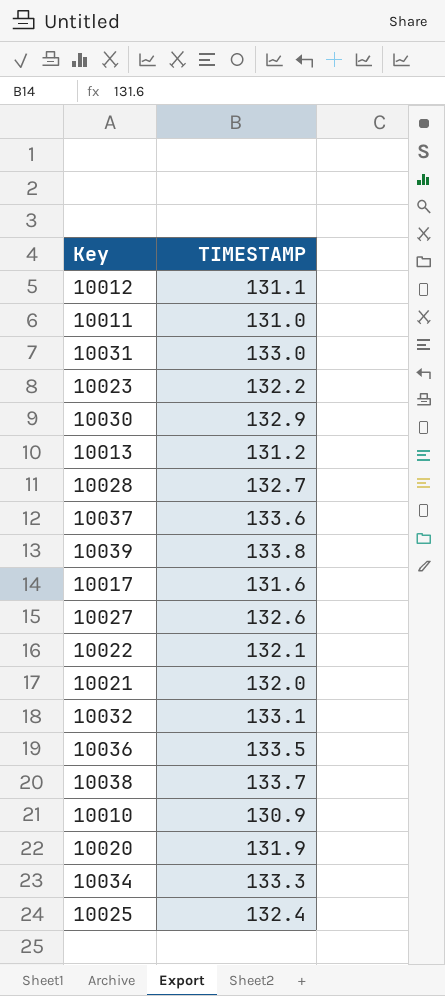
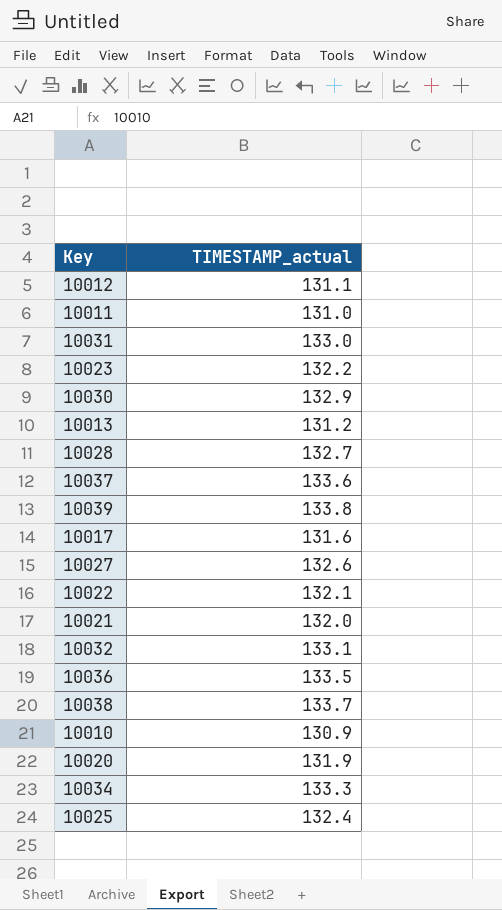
column name: TIMESTAMP -> TIMESTAMP_actual

